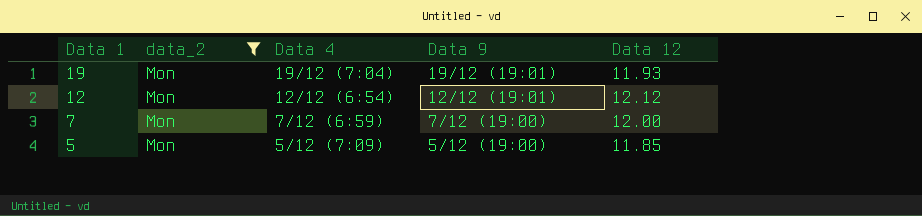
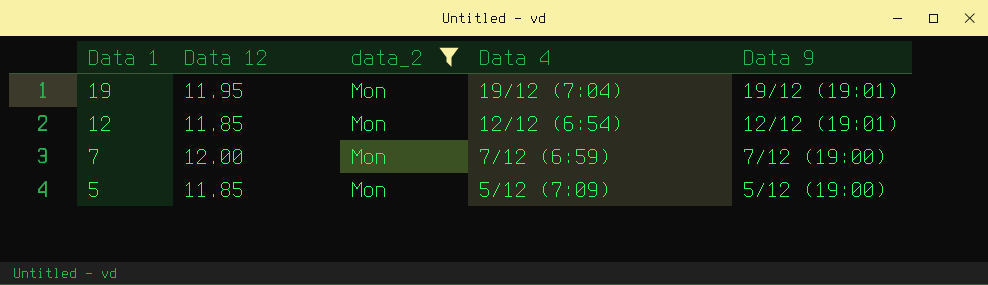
column Data 12 | position: 5 -> 2
19 | Data 12: 11.93 -> 11.95
12 | Data 12: 12.12 -> 11.85

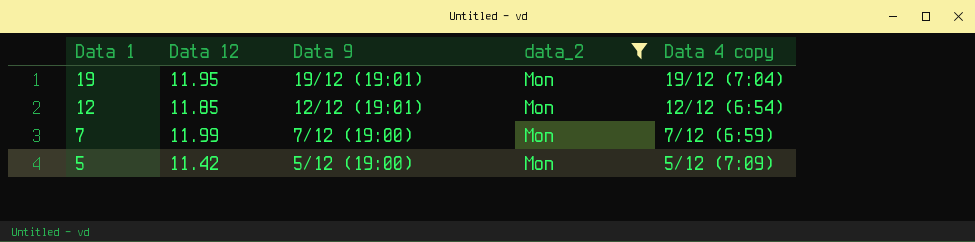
column Data 9 | position: 5 -> 3
column name: Data 4 -> Data 4 copy
7 | Data 12: 12.00 -> 11.99
5 | Data 12: 11.85 -> 11.42

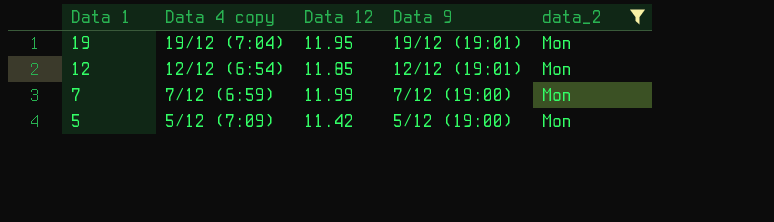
column Data 4 copy | position: 5 -> 2

